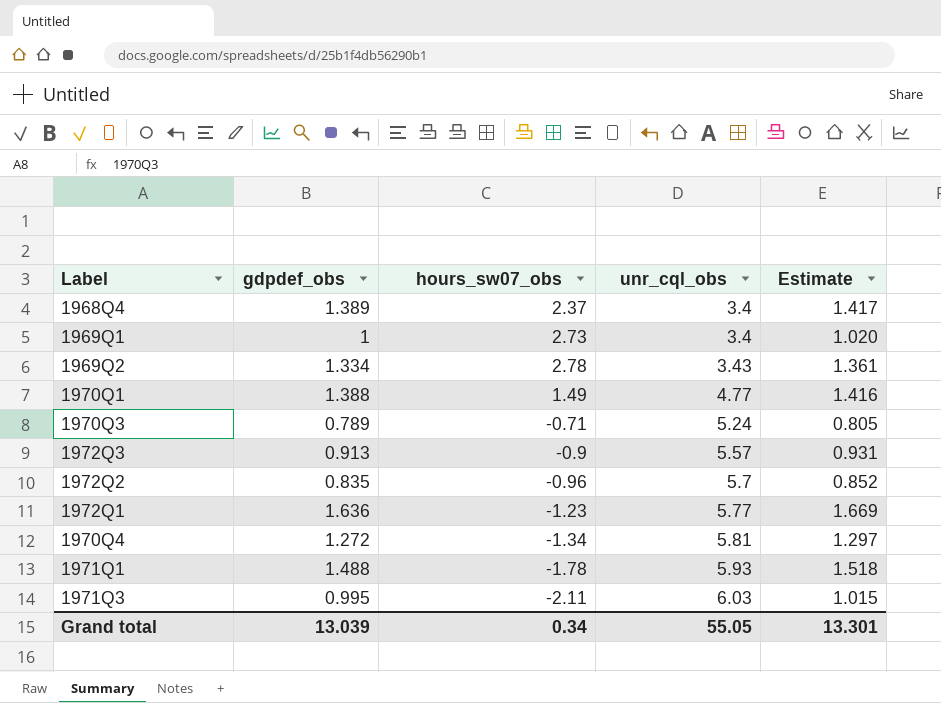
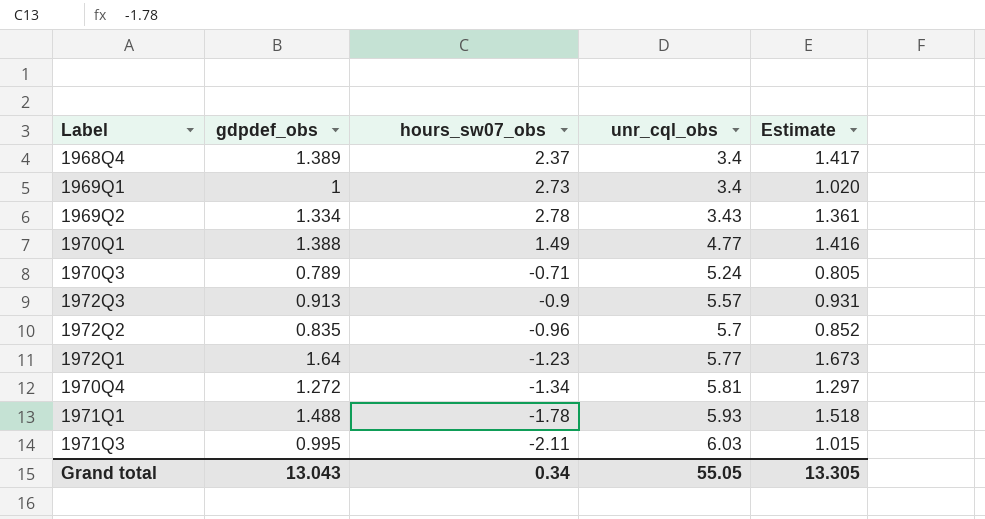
1972Q1 | gdpdef_obs: 1.636 -> 1.64
1972Q1 | Estimate: 1.669 -> 1.673
Grand total | gdpdef_obs: 13.039 -> 13.043
Grand total | Estimate: 13.301 -> 13.305

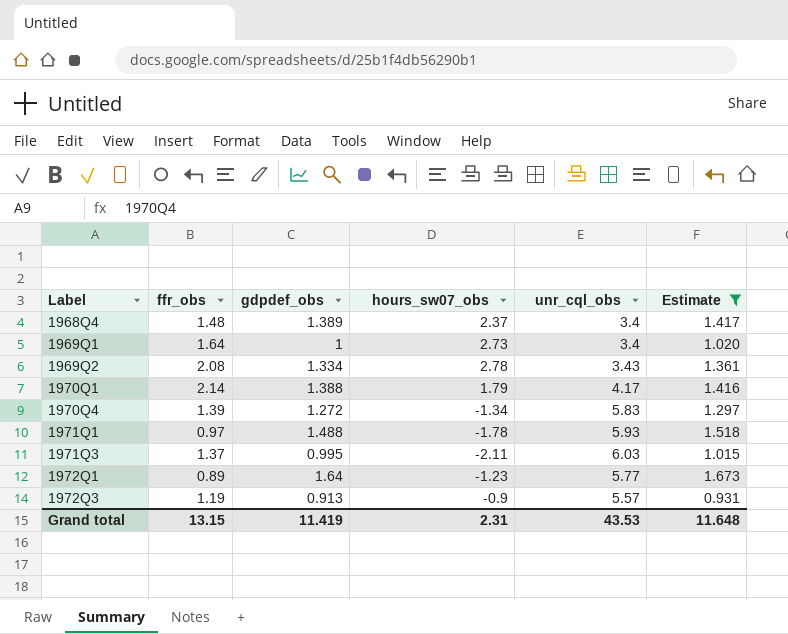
filter: none -> Estimate >= 0.931
row order: unr_cql_obs ascending -> Label ascending
column ffr_obs | position: none -> 2
1970Q1 | hours_sw07_obs: 1.49 -> 1.79
1970Q1 | unr_cql_obs: 4.77 -> 4.17
1970Q4 | unr_cql_obs: 5.81 -> 5.83
Grand total | gdpdef_obs: 13.043 -> 11.419
Grand total | hours_sw07_obs: 0.34 -> 2.31
Grand total | unr_cql_obs: 55.05 -> 43.53
Grand total | Estimate: 13.305 -> 11.648

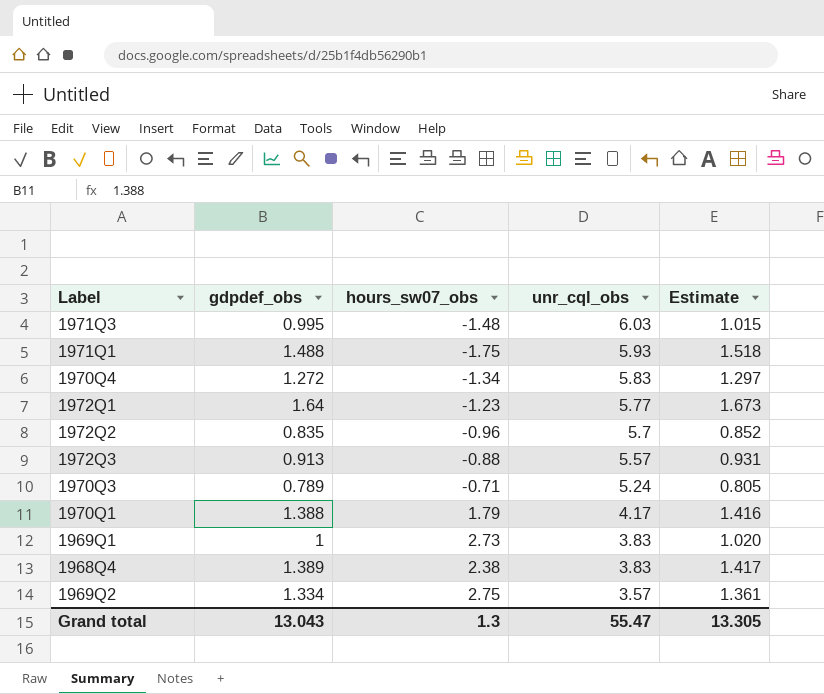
filter: Estimate >= 0.931 -> none
row order: Label ascending -> unr_cql_obs descending
column ffr_obs | position: 2 -> none
1971Q3 | hours_sw07_obs: -2.11 -> -1.48
1971Q1 | hours_sw07_obs: -1.78 -> -1.75
1972Q3 | hours_sw07_obs: -0.9 -> -0.88
1969Q1 | unr_cql_obs: 3.4 -> 3.83
1968Q4 | hours_sw07_obs: 2.37 -> 2.38
1968Q4 | unr_cql_obs: 3.4 -> 3.83
1969Q2 | hours_sw07_obs: 2.78 -> 2.75
1969Q2 | unr_cql_obs: 3.43 -> 3.57
Grand total | gdpdef_obs: 11.419 -> 13.043
Grand total | hours_sw07_obs: 2.31 -> 1.3
Grand total | unr_cql_obs: 43.53 -> 55.47
Grand total | Estimate: 11.648 -> 13.305

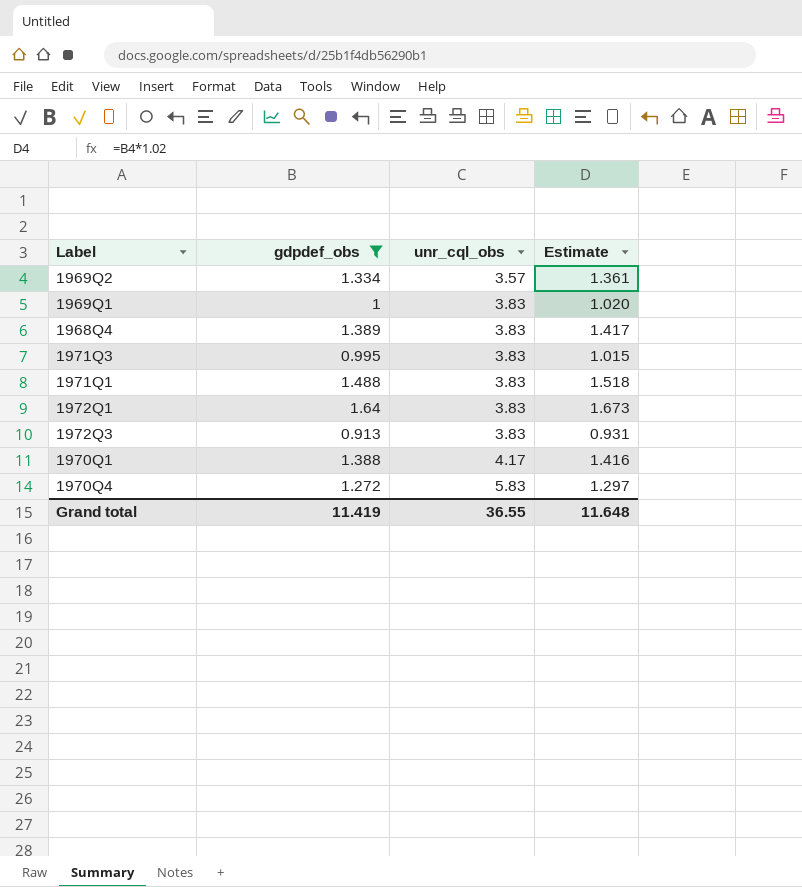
filter: none -> gdpdef_obs >= 0.913
row order: unr_cql_obs descending -> unr_cql_obs ascending
column hours_sw07_obs | position: 3 -> none
1971Q3 | unr_cql_obs: 6.03 -> 3.83
1971Q1 | unr_cql_obs: 5.93 -> 3.83
1972Q1 | unr_cql_obs: 5.77 -> 3.83
1972Q3 | unr_cql_obs: 5.57 -> 3.83
Grand total | gdpdef_obs: 13.043 -> 11.419
Grand total | unr_cql_obs: 55.47 -> 36.55
Grand total | Estimate: 13.305 -> 11.648

